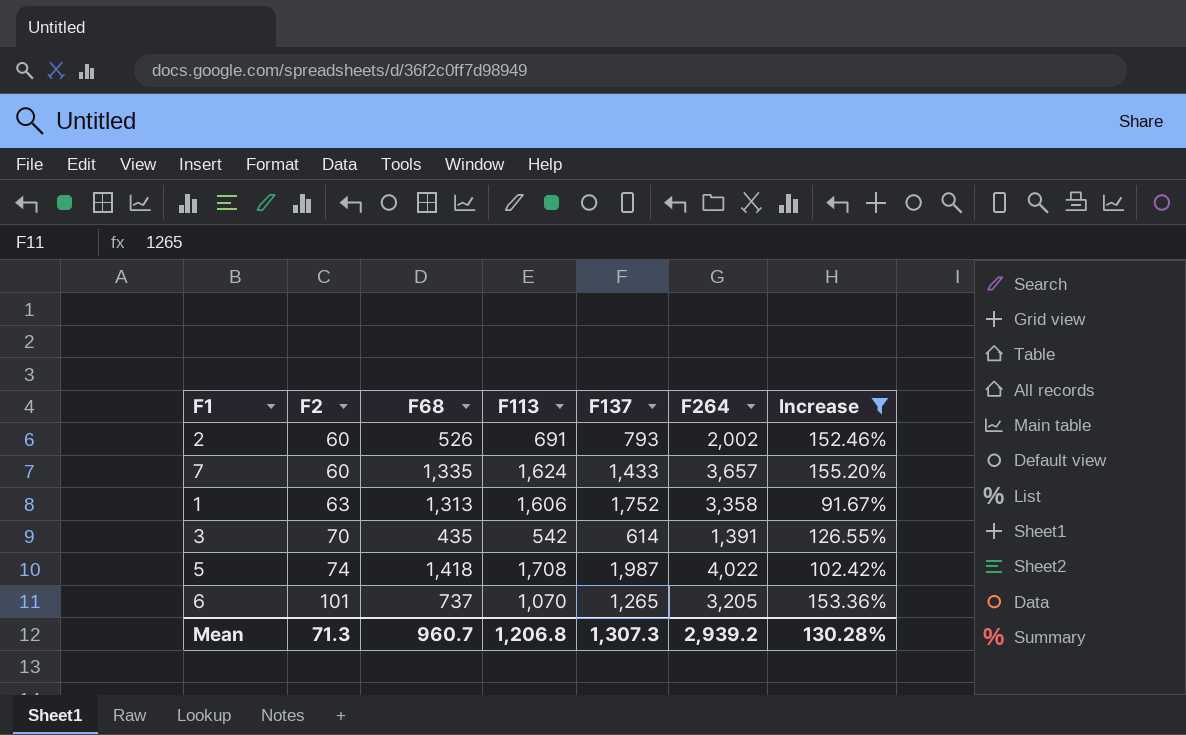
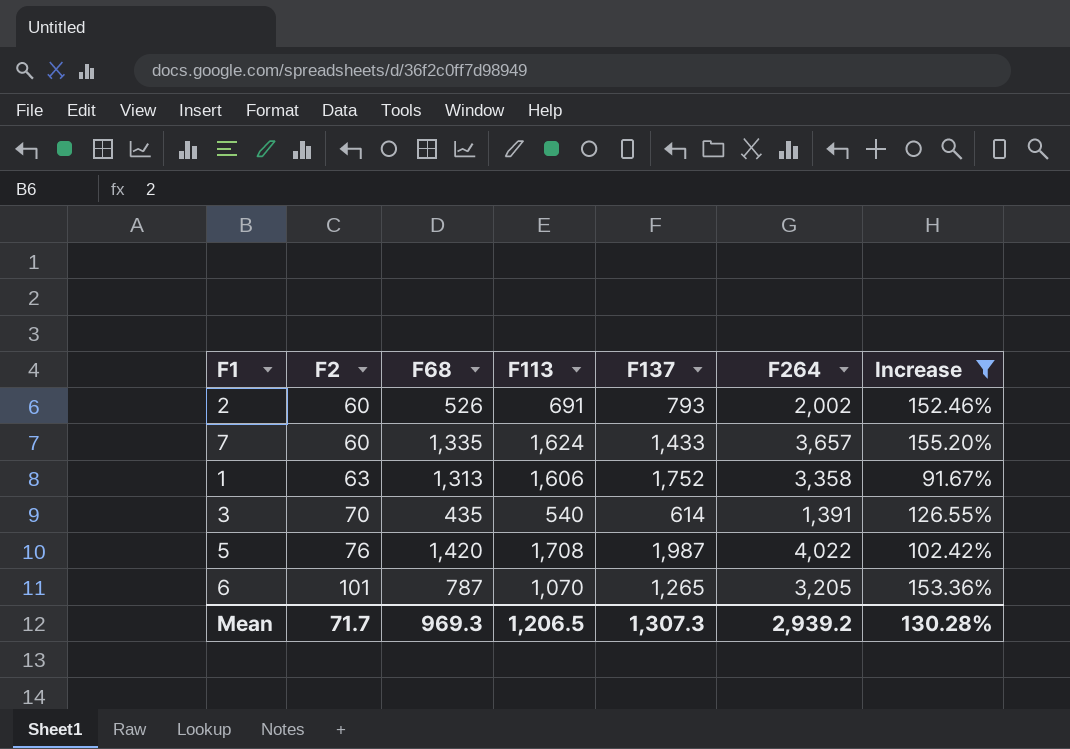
3 | F113: 542 -> 540
5 | F2: 74 -> 76
5 | F68: 1,418 -> 1,420
6 | F68: 737 -> 787
Mean | F2: 71.3 -> 71.7
Mean | F68: 960.7 -> 969.3
Mean | F113: 1,206.8 -> 1,206.5

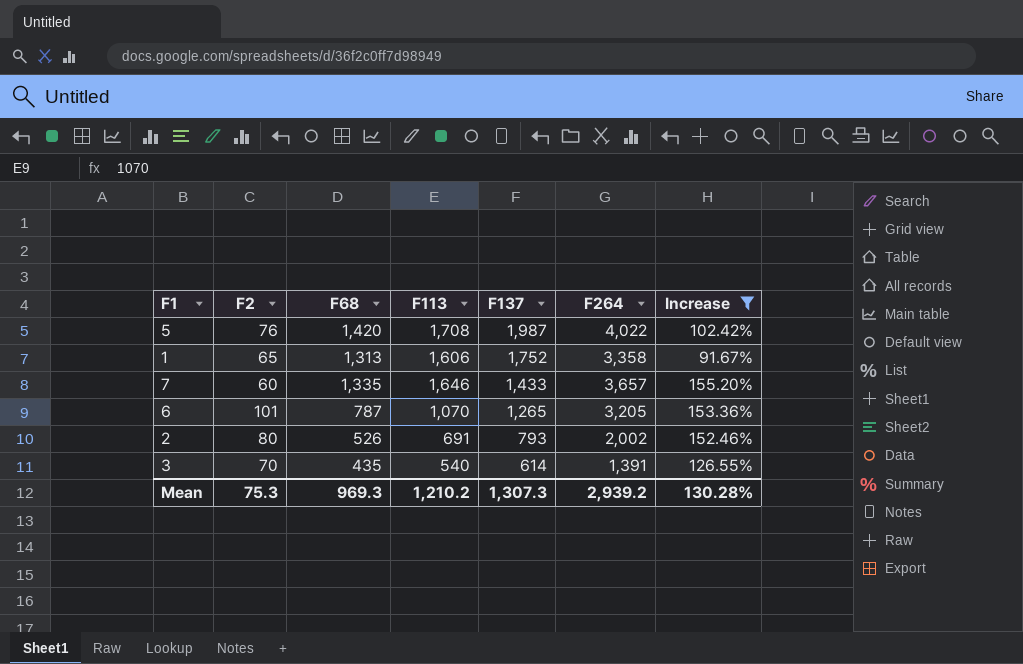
row order: F2 ascending -> F137 descending
1 | F2: 63 -> 65
7 | F113: 1,624 -> 1,646
2 | F2: 60 -> 80
Mean | F2: 71.7 -> 75.3
Mean | F113: 1,206.5 -> 1,210.2

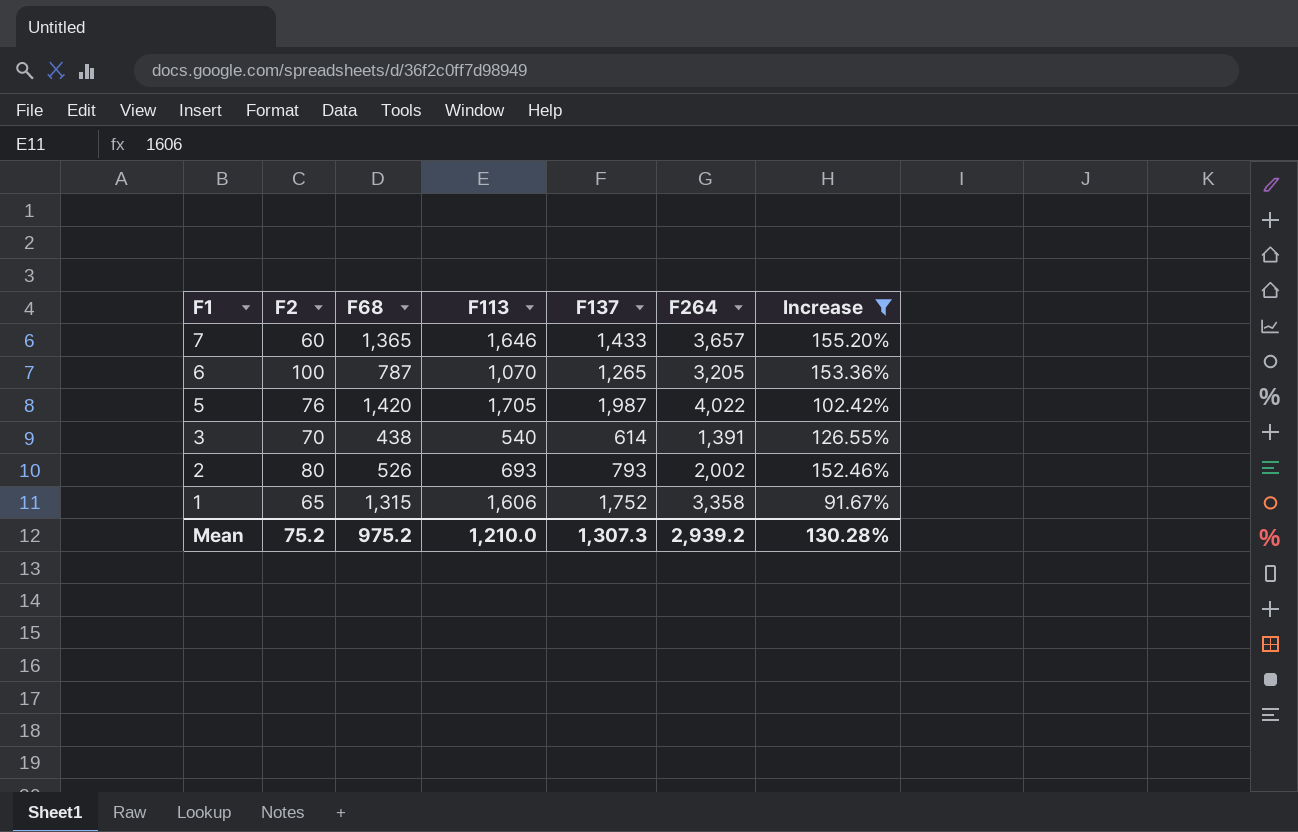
row order: F137 descending -> F1 descending
7 | F68: 1,335 -> 1,365
6 | F2: 101 -> 100
5 | F113: 1,708 -> 1,705
3 | F68: 435 -> 438
2 | F113: 691 -> 693
1 | F68: 1,313 -> 1,315
Mean | F2: 75.3 -> 75.2
Mean | F68: 969.3 -> 975.2
Mean | F113: 1,210.2 -> 1,210.0

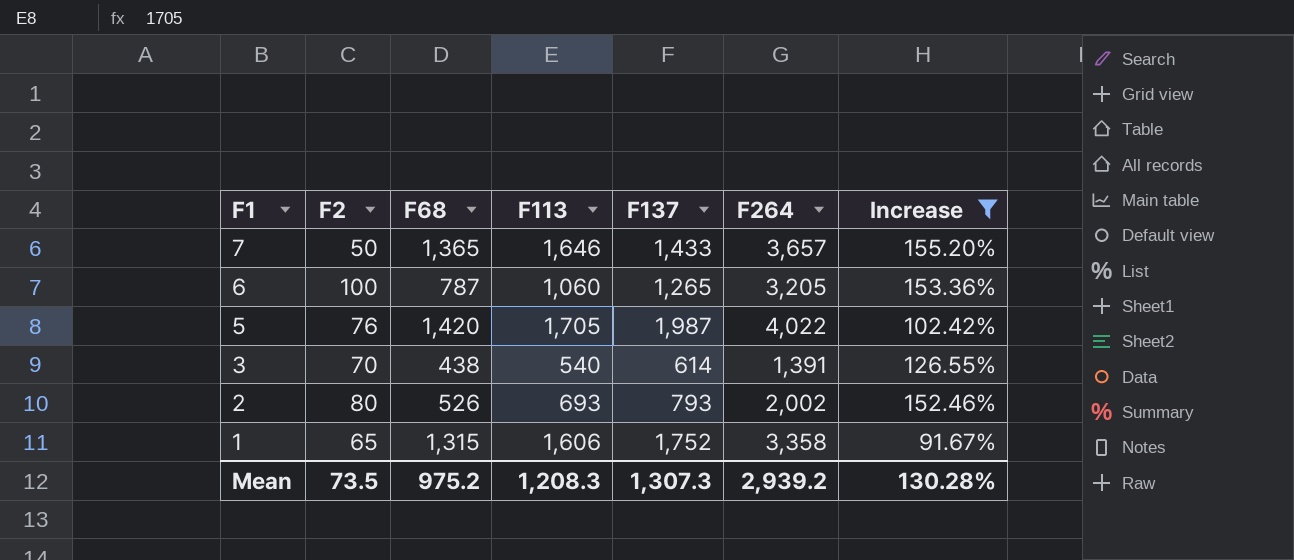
7 | F2: 60 -> 50
6 | F113: 1,070 -> 1,060
Mean | F2: 75.2 -> 73.5
Mean | F113: 1,210.0 -> 1,208.3

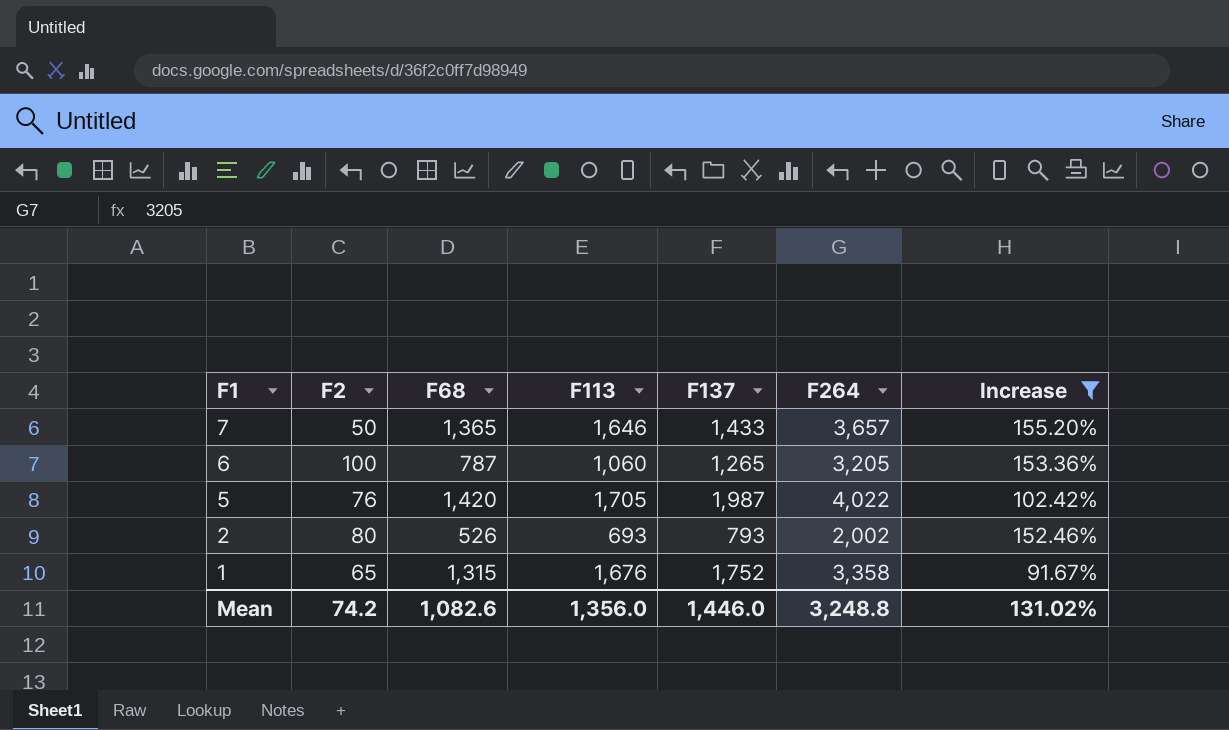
row 3: 70 | 438 | 540 | 614 | 1,391 | 126.55% -> none
1 | F113: 1,606 -> 1,676
Mean | F2: 73.5 -> 74.2
Mean | F68: 975.2 -> 1,082.6
Mean | F113: 1,208.3 -> 1,356.0
Mean | F137: 1,307.3 -> 1,446.0
Mean | F264: 2,939.2 -> 3,248.8
Mean | Increase: 130.28% -> 131.02%

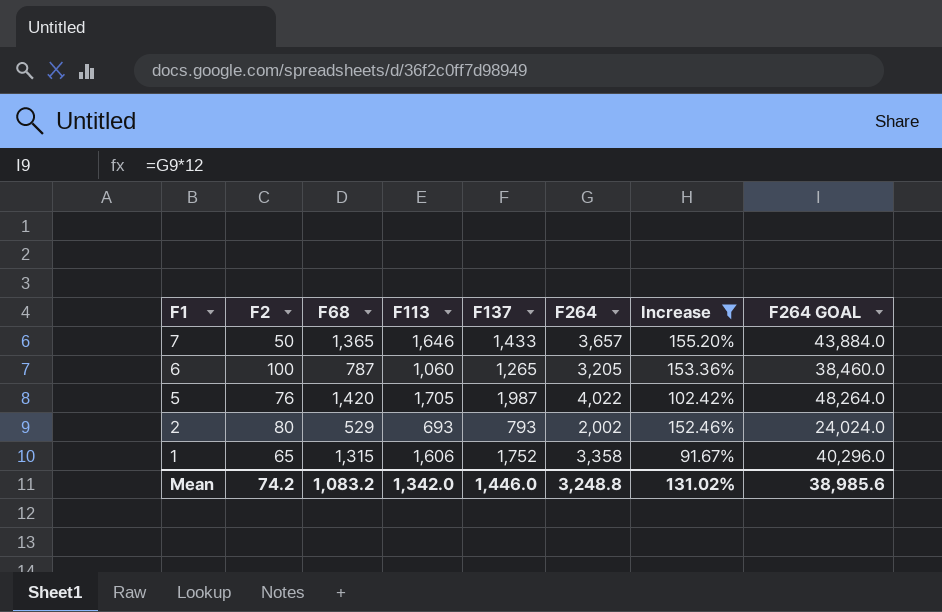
column F264 GOAL | formula: none -> [F264] * 12
2 | F68: 526 -> 529
1 | F113: 1,676 -> 1,606
Mean | F68: 1,082.6 -> 1,083.2
Mean | F113: 1,356.0 -> 1,342.0

